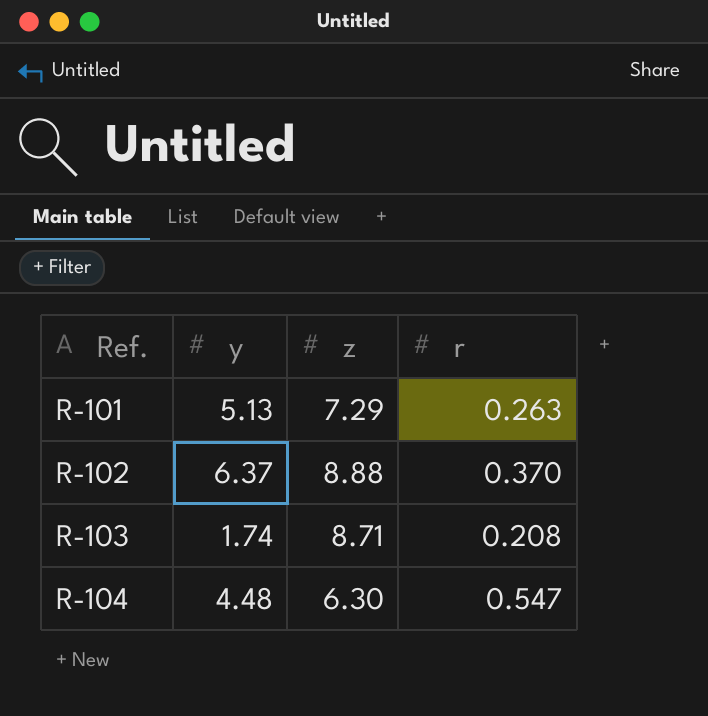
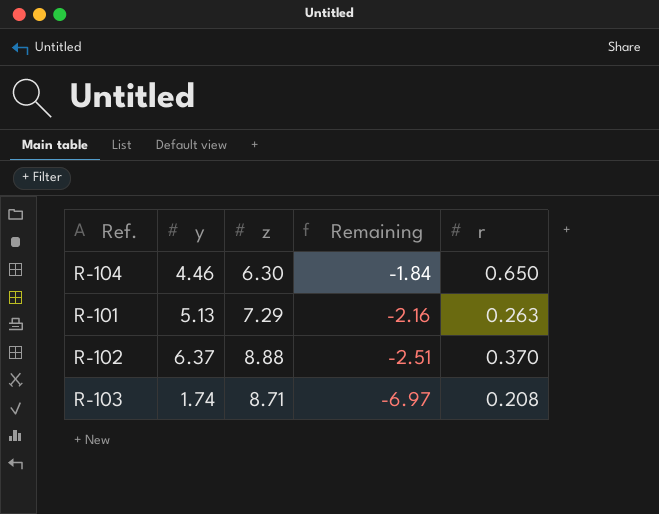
row order: Ref. ascending -> Remaining descending
column Remaining | formula: none -> [y] - [z]
R-104 | y: 4.48 -> 4.46
R-104 | r: 0.547 -> 0.650

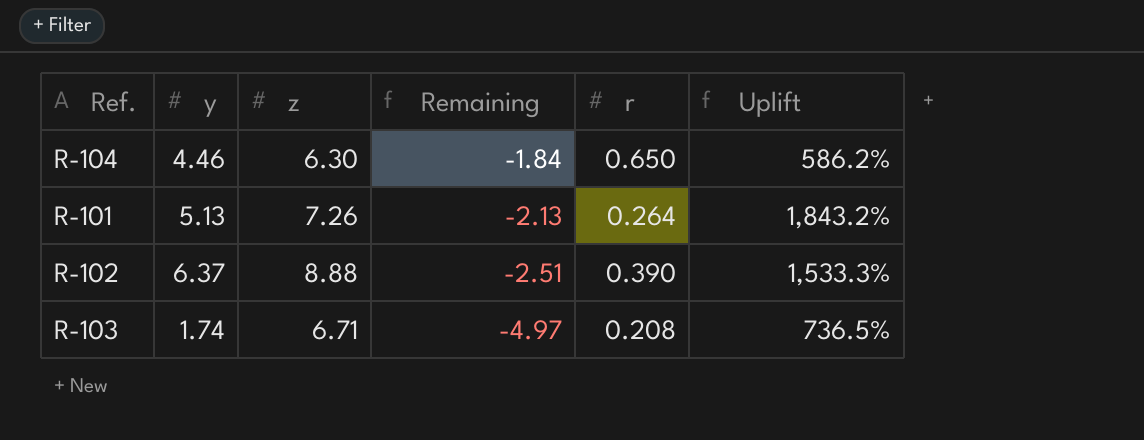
column Uplift | formula: none -> ([y] - [r]) / [r]
R-101 | z: 7.29 -> 7.26
R-101 | Remaining: -2.16 -> -2.13
R-101 | r: 0.263 -> 0.264
R-102 | r: 0.370 -> 0.390
R-103 | z: 8.71 -> 6.71
R-103 | Remaining: -6.97 -> -4.97

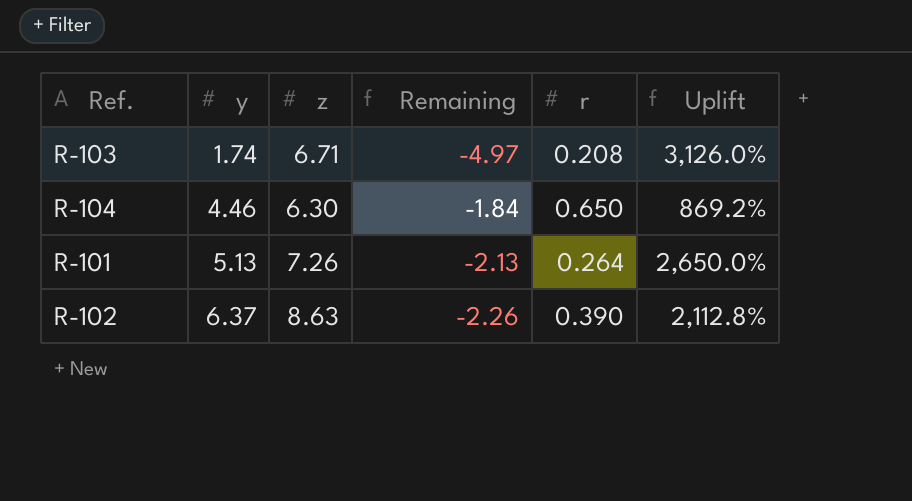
row order: Remaining descending -> y ascending
column Uplift | formula: ([y] - [r]) / [r] -> ([z] - [r]) / [r]
R-102 | z: 8.88 -> 8.63
R-102 | Remaining: -2.51 -> -2.26

